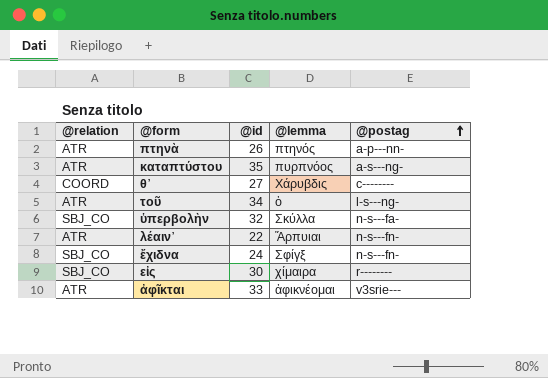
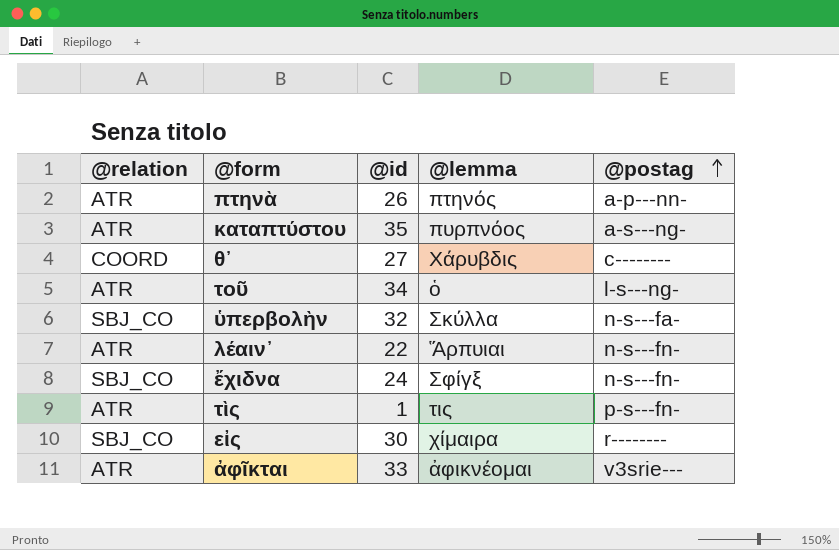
row τὶς: none -> ATR | 1 | τις | p-s---fn-

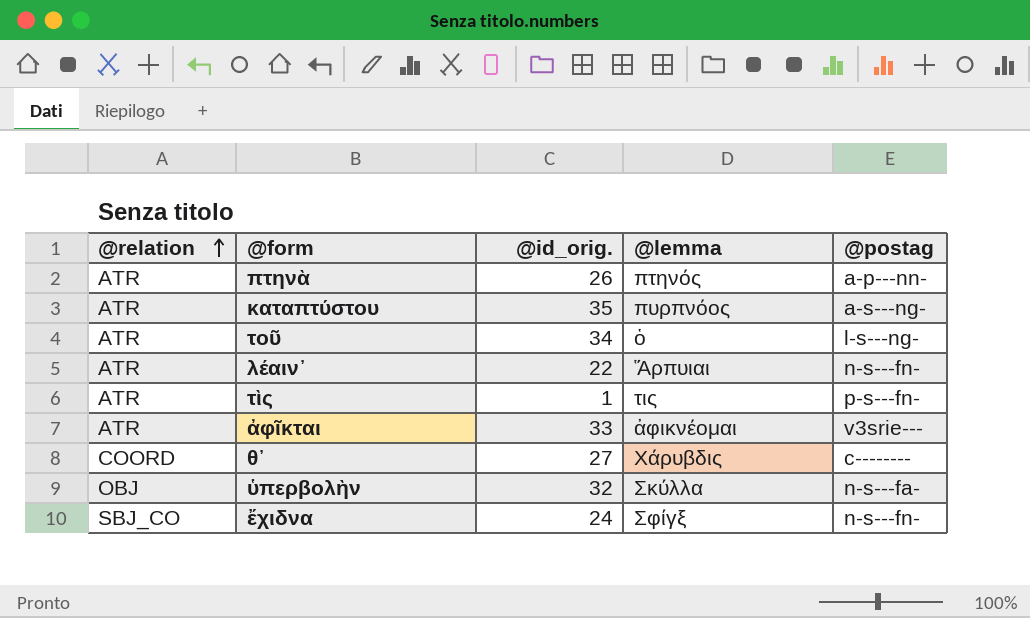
row order: @postag ascending -> @relation ascending
column name: @id -> @id_orig.
row εἰς: SBJ_CO | 30 | χίμαιρα | r-------- -> none
ὑπερβολὴν | @relation: SBJ_CO -> OBJ

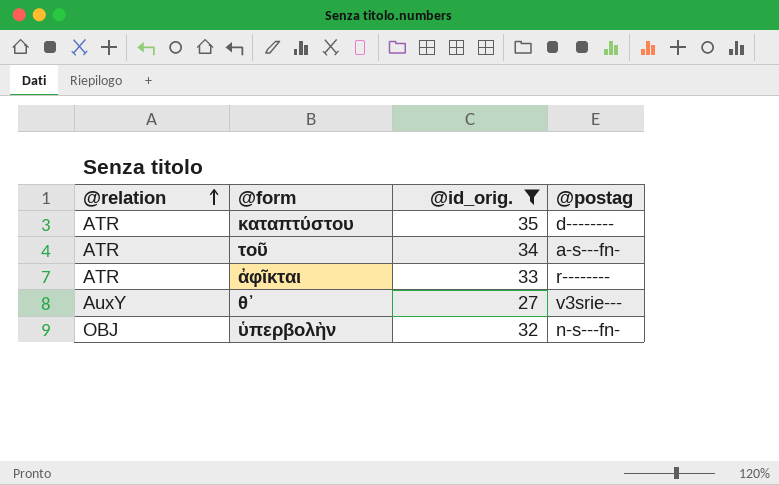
filter: none -> @id_orig. >= 27
column @lemma | position: 4 -> none
καταπτύστου | @postag: a-s---ng- -> d--------
τοῦ | @postag: l-s---ng- -> a-s---fn-
ἀφῖκται | @postag: v3srie--- -> r--------
θ᾽ | @relation: COORD -> AuxY
θ᾽ | @postag: c-------- -> v3srie---
ὑπερβολὴν | @postag: n-s---fa- -> n-s---fn-

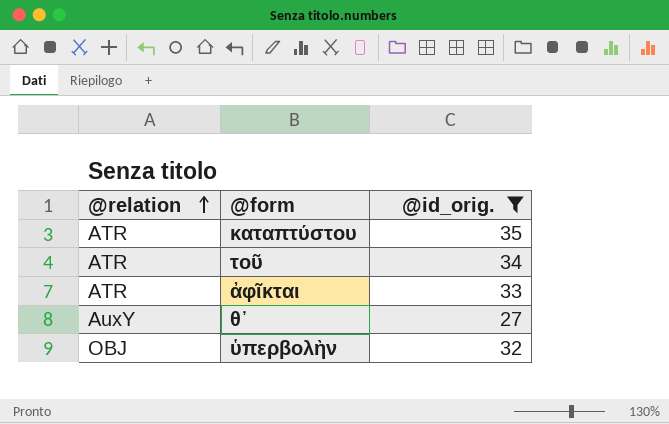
column @postag | position: 4 -> none

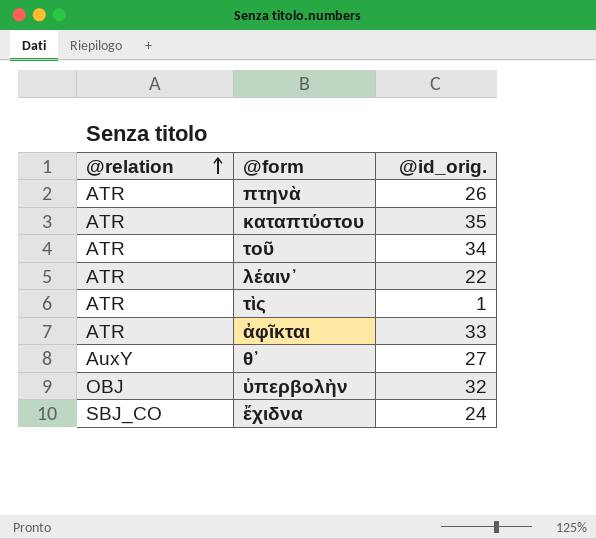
filter: @id_orig. >= 27 -> none

